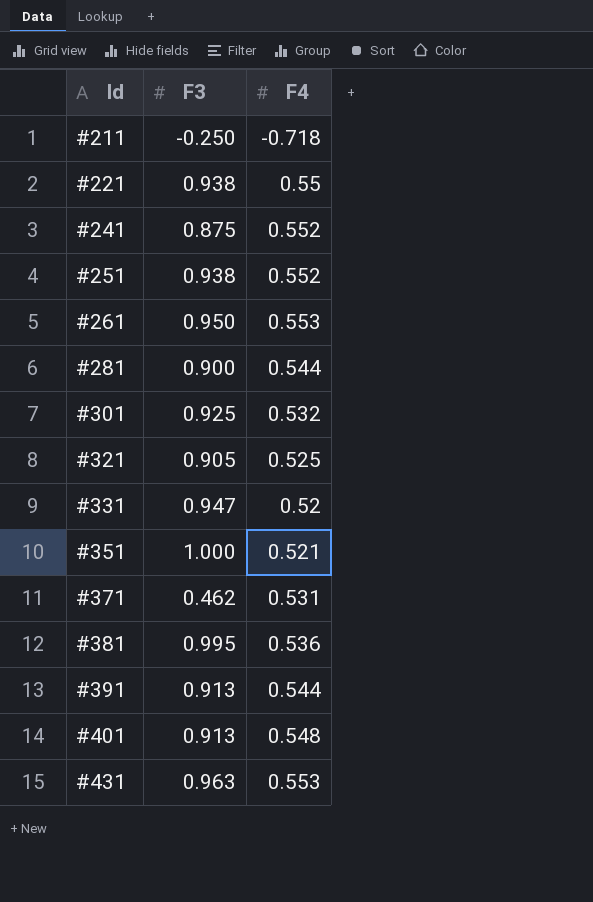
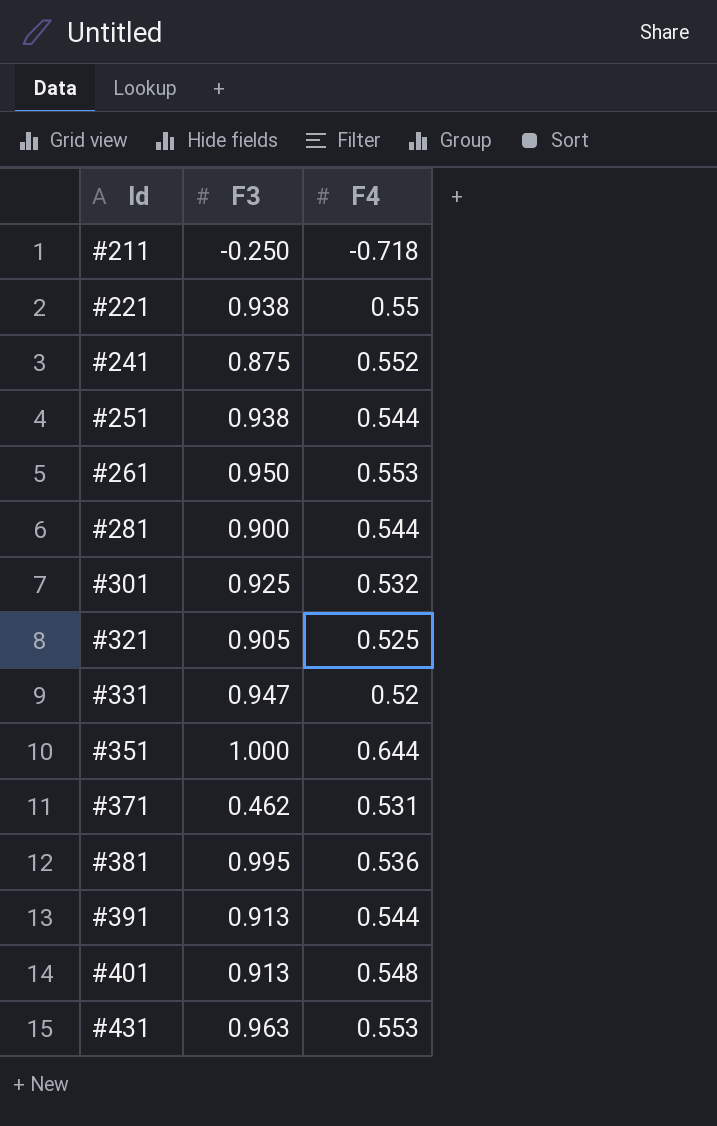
#251 | F4: 0.552 -> 0.544
#351 | F4: 0.521 -> 0.644

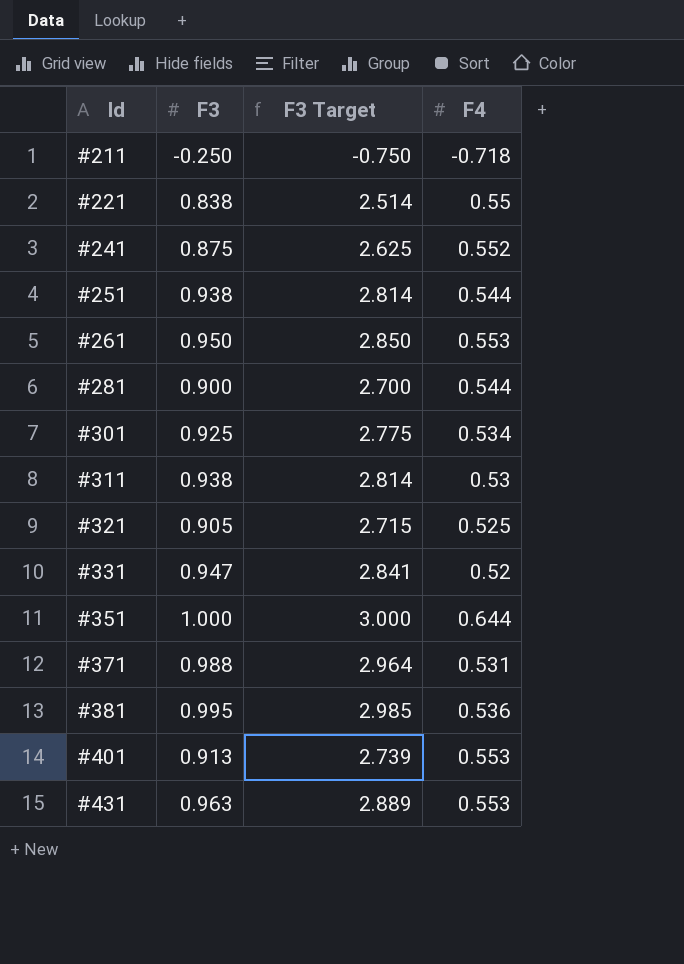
column F3 Target | formula: none -> [F3] * 3
row #391: 0.913 | 0.544 -> none
#221 | F3: 0.938 -> 0.838
#301 | F4: 0.532 -> 0.534
row #311: none -> 0.938 | 2.814 | 0.53
#371 | F3: 0.462 -> 0.988
#401 | F4: 0.548 -> 0.553

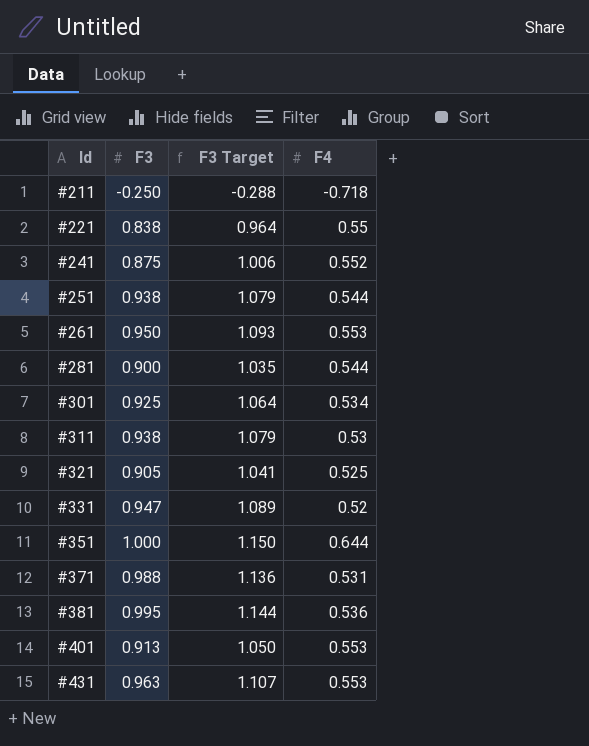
column F3 Target | formula: [F3] * 3 -> [F3] * 1.15

